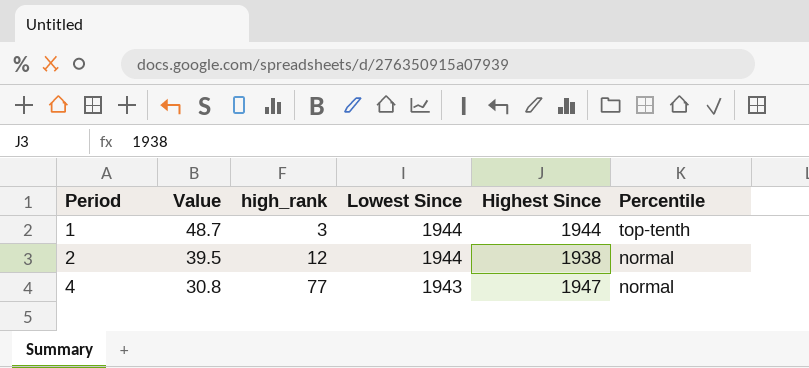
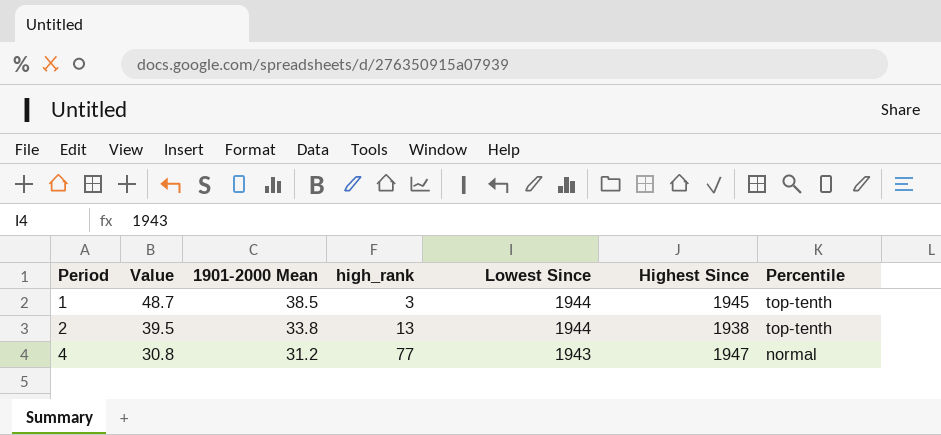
column 1901-2000 Mean | position: none -> 3
1 | Highest Since: 1944 -> 1945
2 | high_rank: 12 -> 13
2 | Percentile: normal -> top-tenth

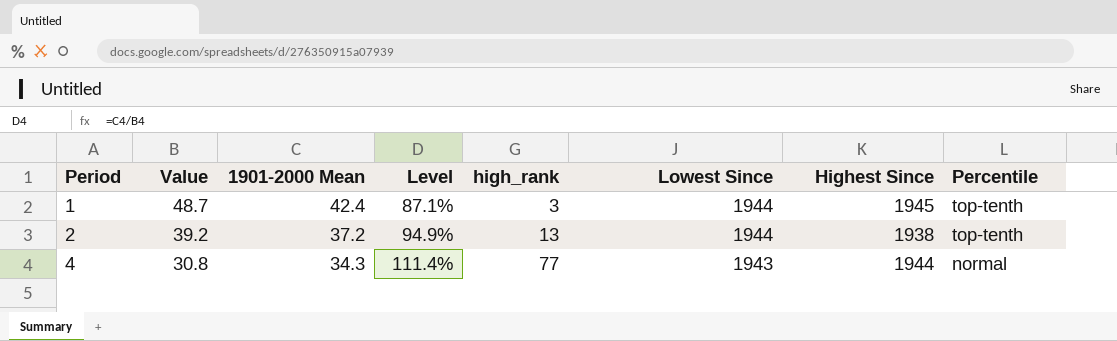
column Level | formula: none -> [1901-2000 Mean] / [Value]
1 | 1901-2000 Mean: 38.5 -> 42.4
2 | Value: 39.5 -> 39.2
2 | 1901-2000 Mean: 33.8 -> 37.2
4 | 1901-2000 Mean: 31.2 -> 34.3
4 | Highest Since: 1947 -> 1944

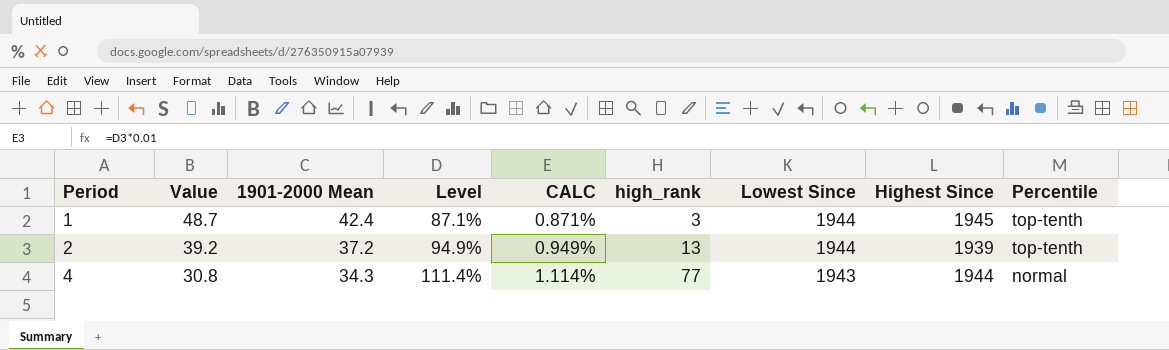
column CALC | formula: none -> [Level] * 0.01
2 | Highest Since: 1938 -> 1939

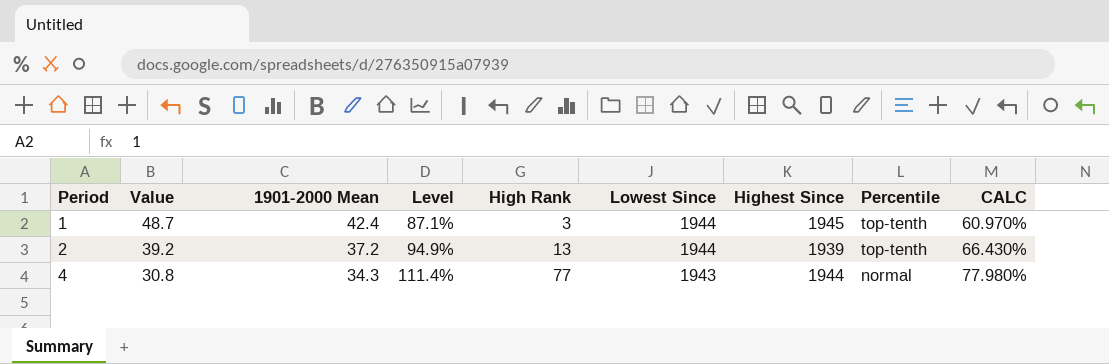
column name: high_rank -> High Rank
column CALC | formula: [Level] * 0.01 -> [Level] * 0.7
column CALC | position: 5 -> 9

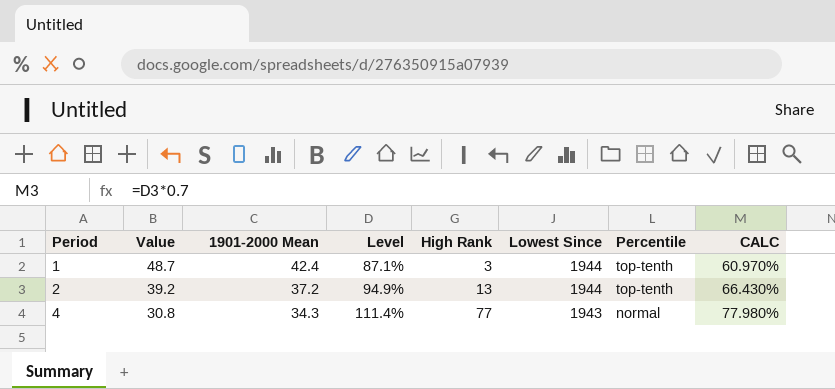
column Highest Since | position: 7 -> none

